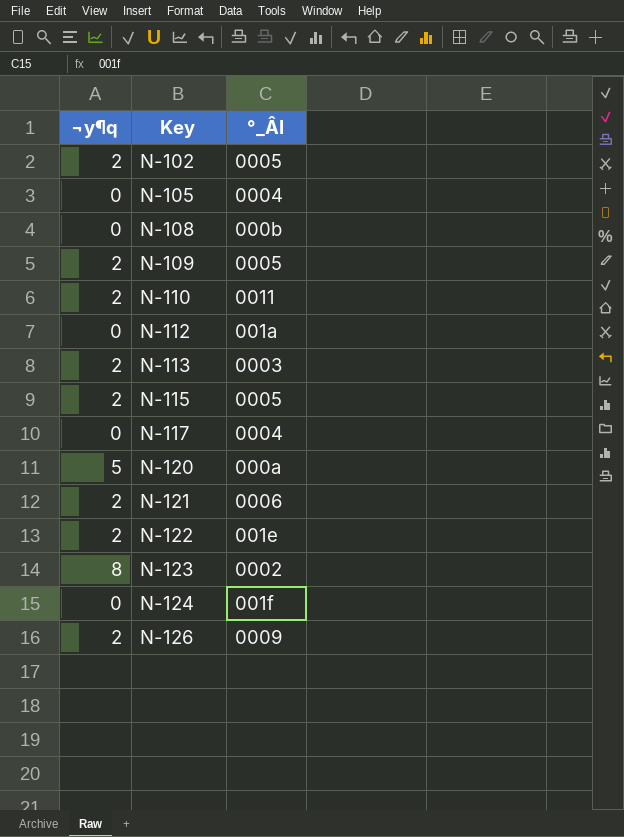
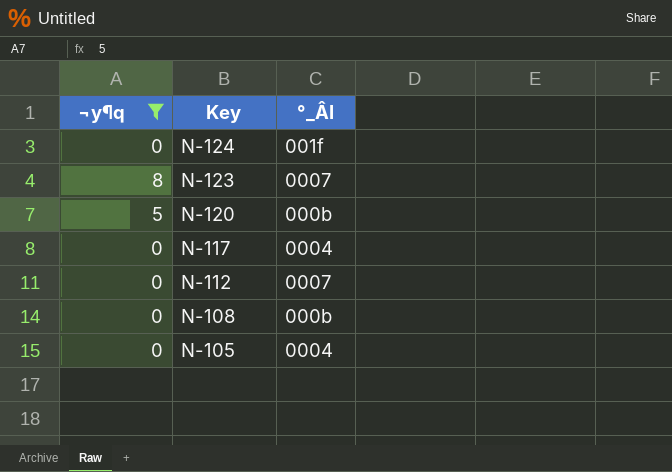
filter: none -> ¬y¶q != 2
row order: Key ascending -> Key descending
N-123 | °_ÂI: 0002 -> 0007
N-120 | °_ÂI: 000a -> 000b
N-112 | °_ÂI: 001a -> 0007

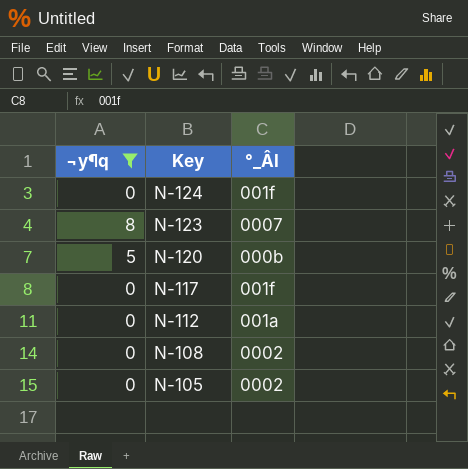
N-117 | °_ÂI: 0004 -> 001f
N-112 | °_ÂI: 0007 -> 001a
N-108 | °_ÂI: 000b -> 0002
N-105 | °_ÂI: 0004 -> 0002

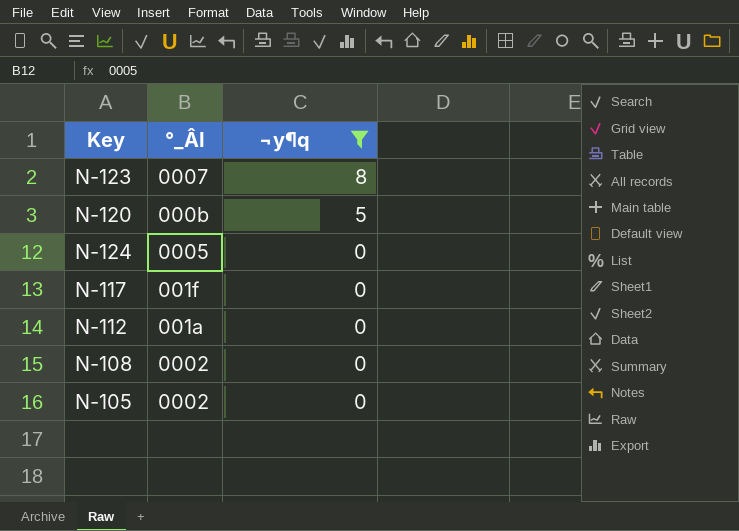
row order: Key descending -> ¬y¶q descending
column ¬y¶q | position: 1 -> 3
N-124 | °_ÂI: 001f -> 0005

